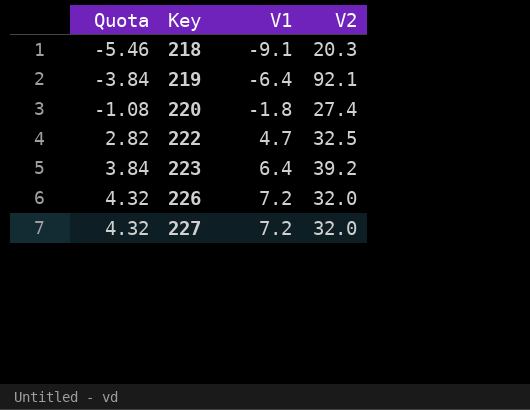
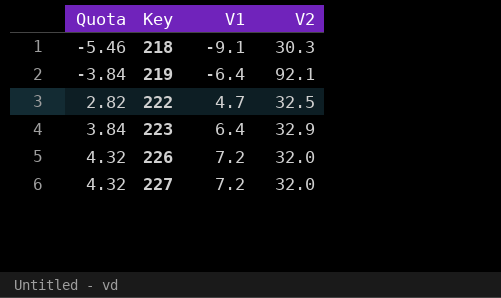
row 220: -1.08 | -1.8 | 27.4 -> none
218 | V2: 20.3 -> 30.3
223 | V2: 39.2 -> 32.9

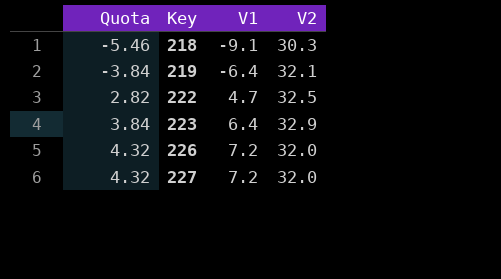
219 | V2: 92.1 -> 32.1

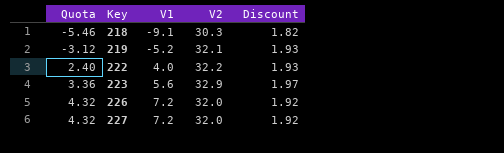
column Discount | formula: none -> [V2] * 0.06
219 | Quota: -3.84 -> -3.12
219 | V1: -6.4 -> -5.2
222 | Quota: 2.82 -> 2.40
222 | V1: 4.7 -> 4.0
222 | V2: 32.5 -> 32.2
223 | Quota: 3.84 -> 3.36
223 | V1: 6.4 -> 5.6

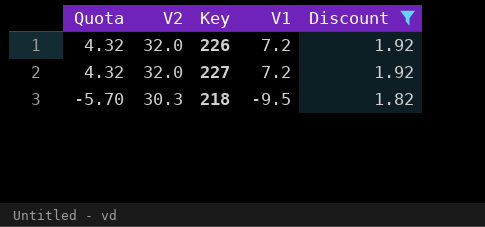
filter: none -> Discount <= 1.92
row order: Quota ascending -> Quota descending
column V2 | position: 4 -> 2
218 | Quota: -5.46 -> -5.70
218 | V1: -9.1 -> -9.5

